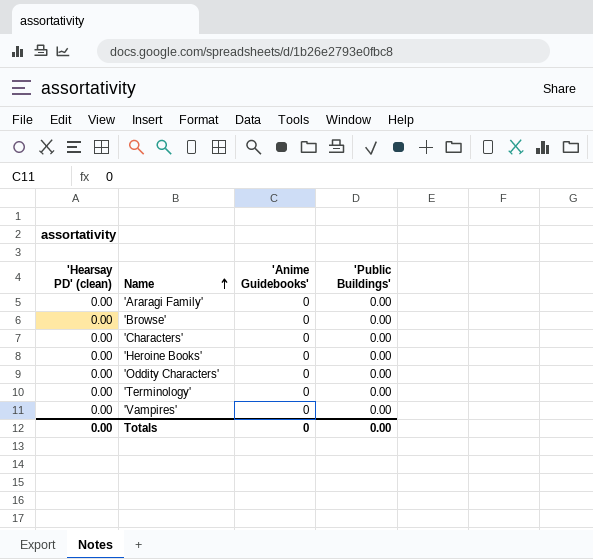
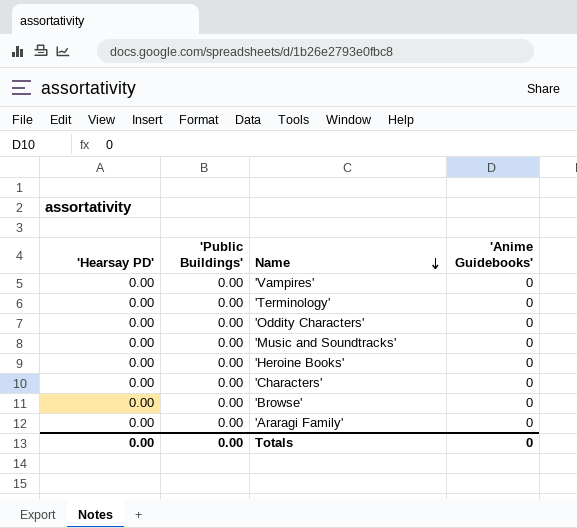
row order: Name ascending -> Name descending
column name: 'Hearsay PD' (clean) -> 'Hearsay PD'
column 'Public Buildings' | position: 4 -> 2
row 'Music and Soundtracks': none -> 0.00 | 0.00 | 0

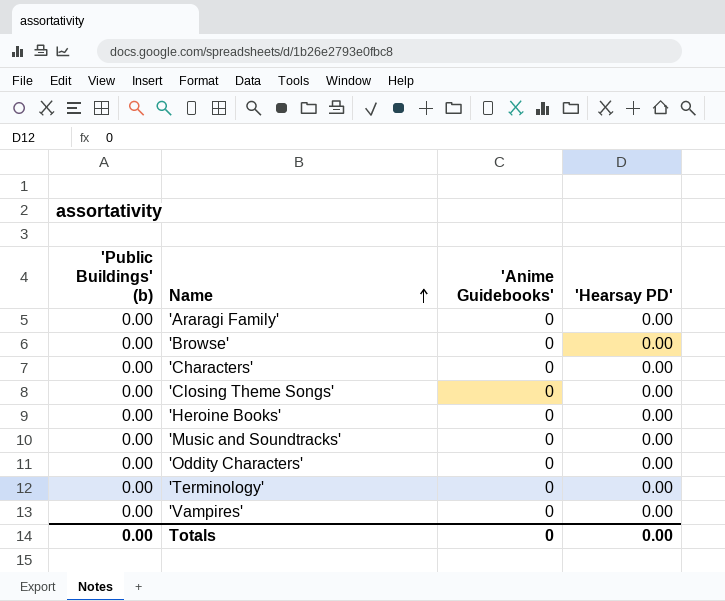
row order: Name descending -> Name ascending
column name: 'Public Buildings' -> 'Public Buildings' (b)
column 'Hearsay PD' | position: 1 -> 4
row 'Closing Theme Songs': none -> 0.00 | 0 | 0.00

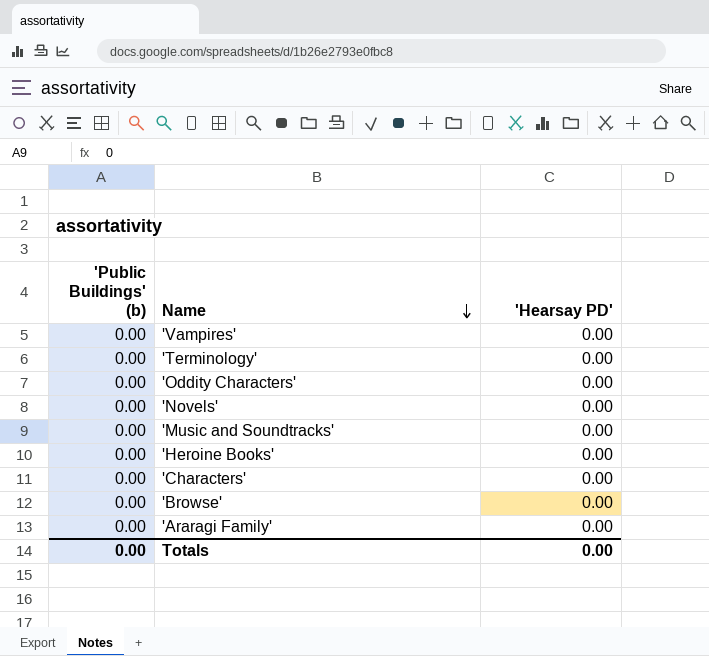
row order: Name ascending -> Name descending
column 'Anime Guidebooks' | position: 3 -> none
row 'Closing Theme Songs': 0.00 | 0 | 0.00 -> none
row 'Novels': none -> 0.00 | 0.00

